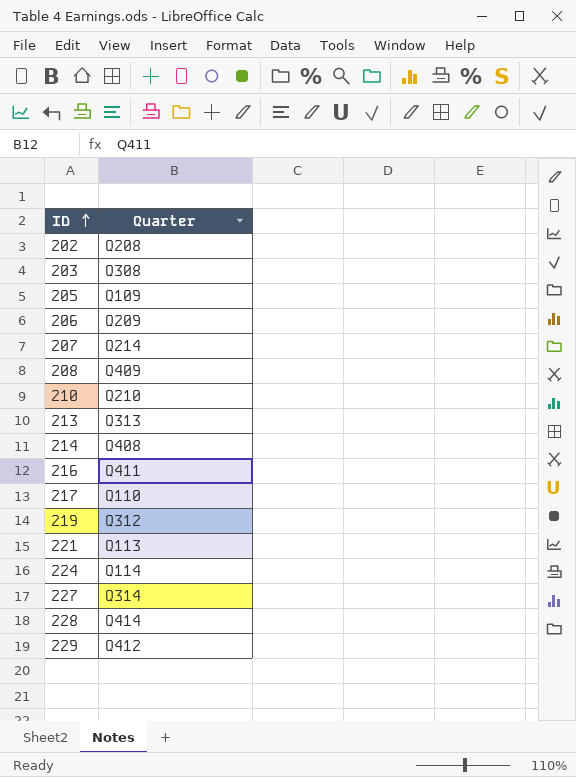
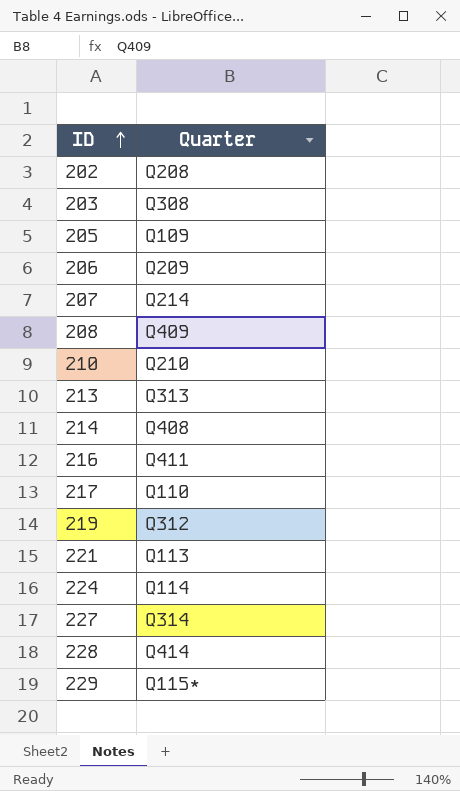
229 | Quarter: Q412 -> Q115*

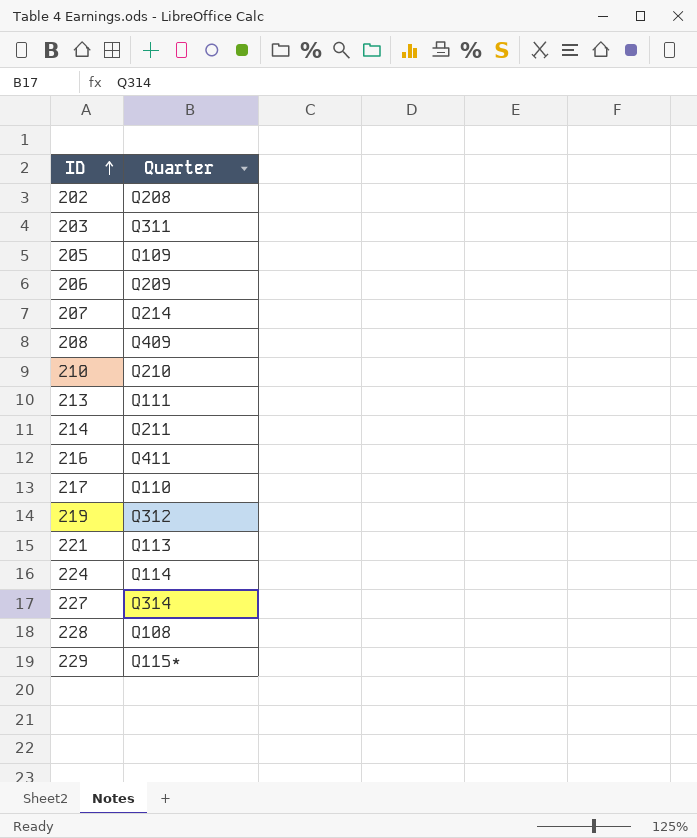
203 | Quarter: Q308 -> Q311
213 | Quarter: Q313 -> Q111
214 | Quarter: Q408 -> Q211
228 | Quarter: Q414 -> Q108

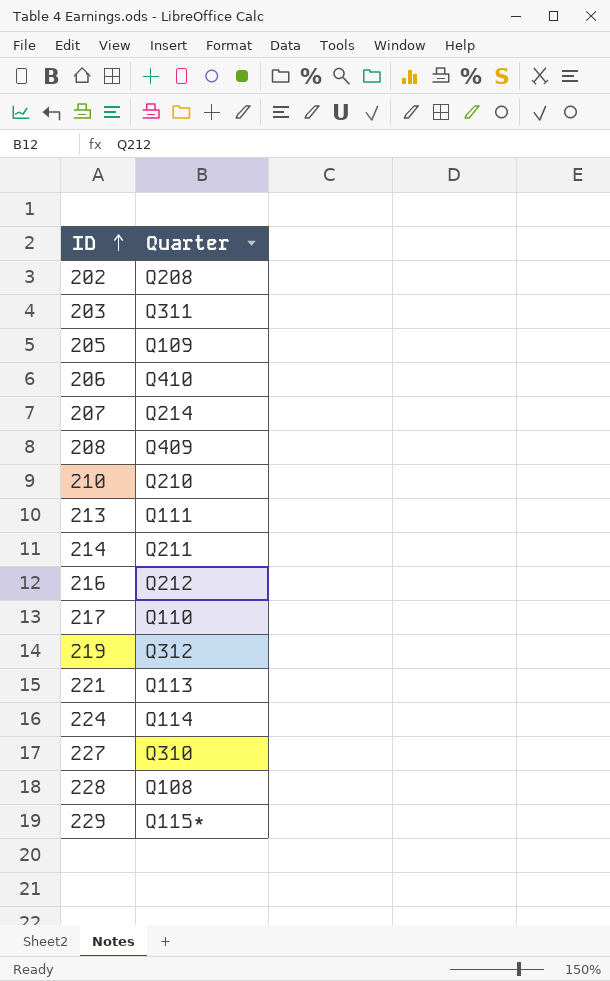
206 | Quarter: Q209 -> Q410
216 | Quarter: Q411 -> Q212
227 | Quarter: Q314 -> Q310

